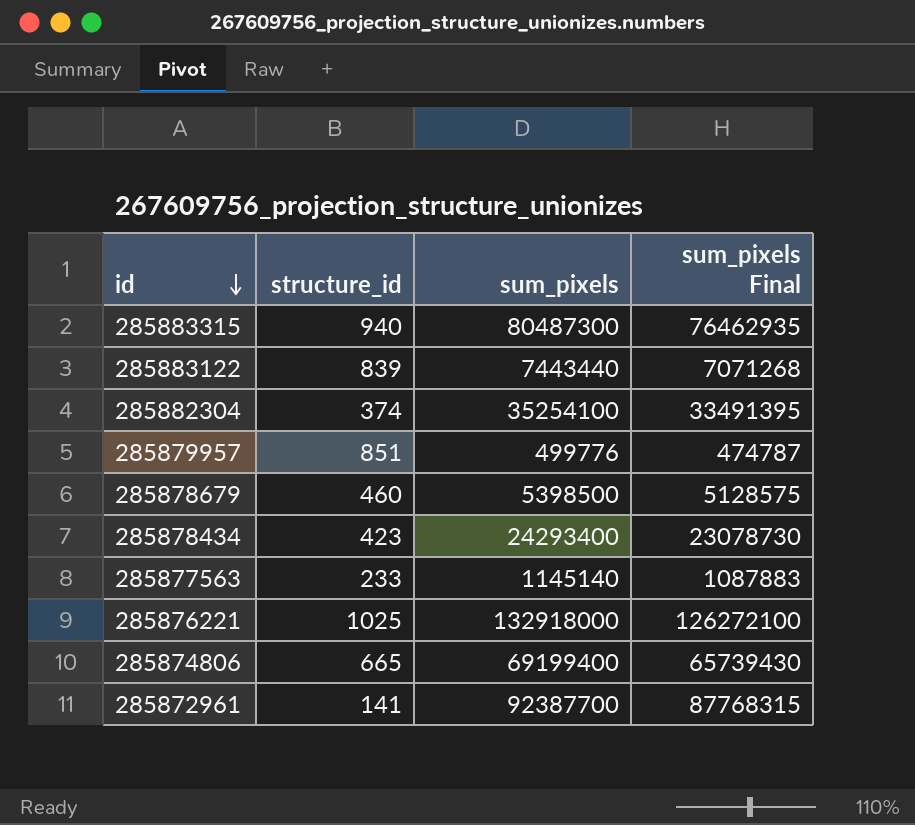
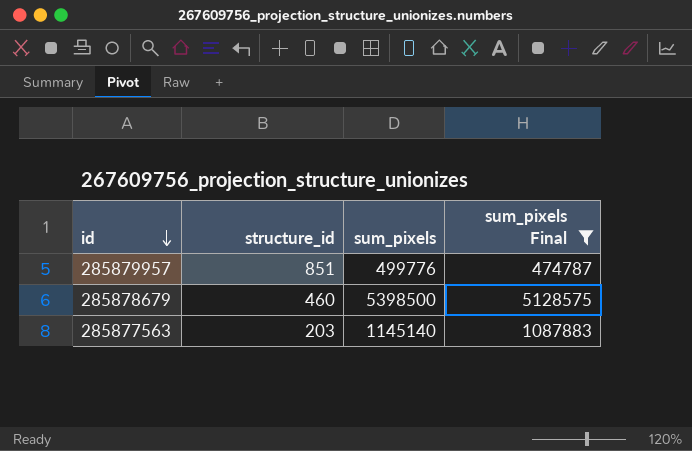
filter: none -> sum_pixels Final <= 5128575
285877563 | structure_id: 233 -> 203

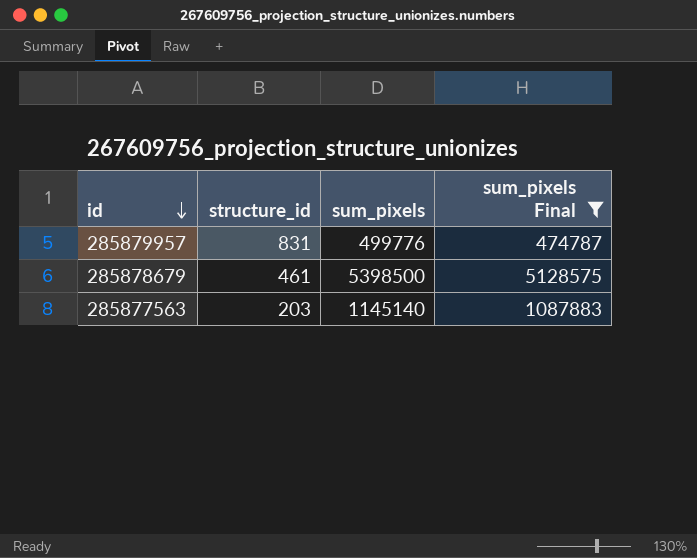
285879957 | structure_id: 851 -> 831
285878679 | structure_id: 460 -> 461

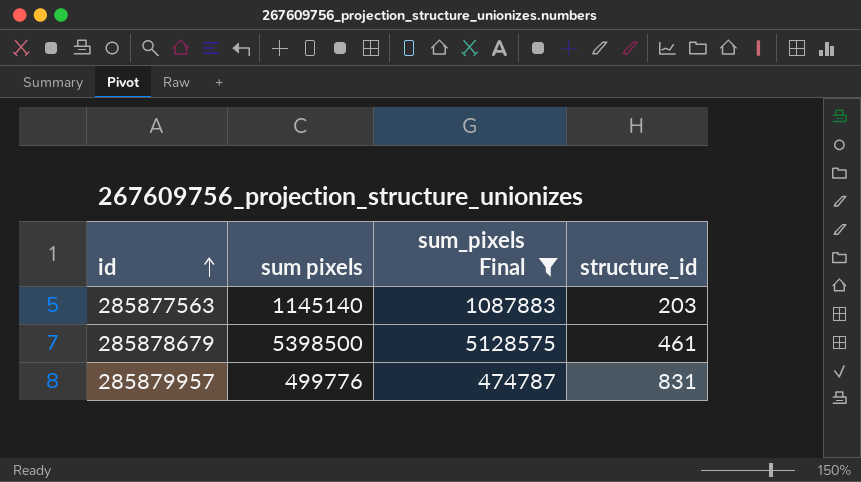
row order: id descending -> id ascending
column name: sum_pixels -> sum pixels
column structure_id | position: 2 -> 4

